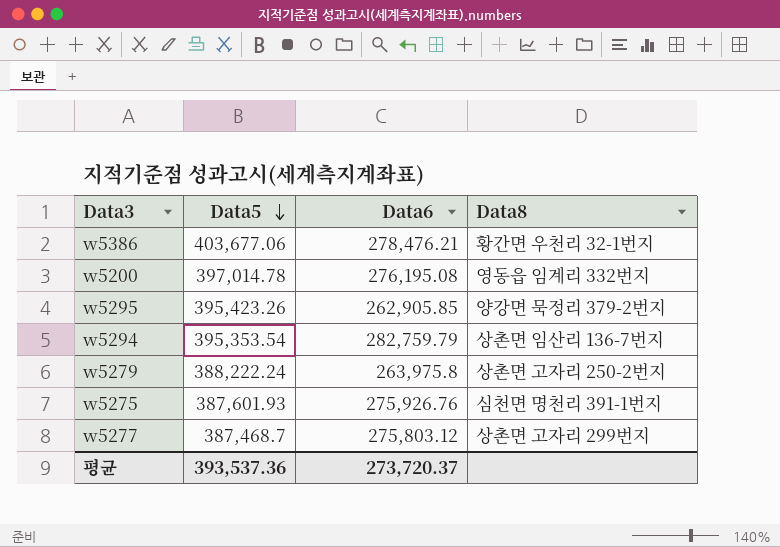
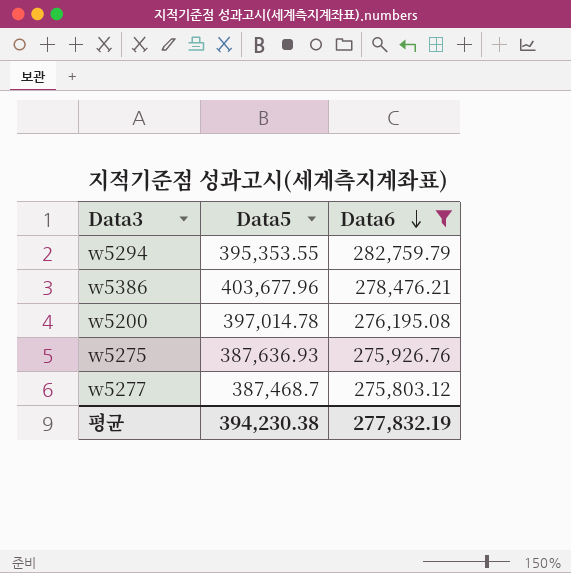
filter: none -> Data6 >= 275,803.12
row order: Data5 descending -> Data6 descending
column Data8 | position: 4 -> none
w5294 | Data5: 395,353.54 -> 395,353.55
w5386 | Data5: 403,677.06 -> 403,677.96
w5275 | Data5: 387,601.93 -> 387,636.93
평균 | Data5: 393,537.36 -> 394,230.38
평균 | Data6: 273,720.37 -> 277,832.19

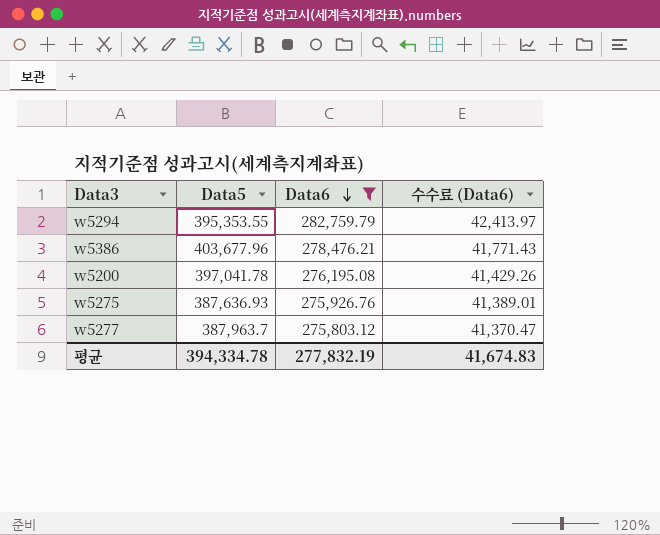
column 수수료 (Data6) | formula: none -> [Data6] * 0.15
w5200 | Data5: 397,014.78 -> 397,041.78
w5277 | Data5: 387,468.7 -> 387,963.7
평균 | Data5: 394,230.38 -> 394,334.78

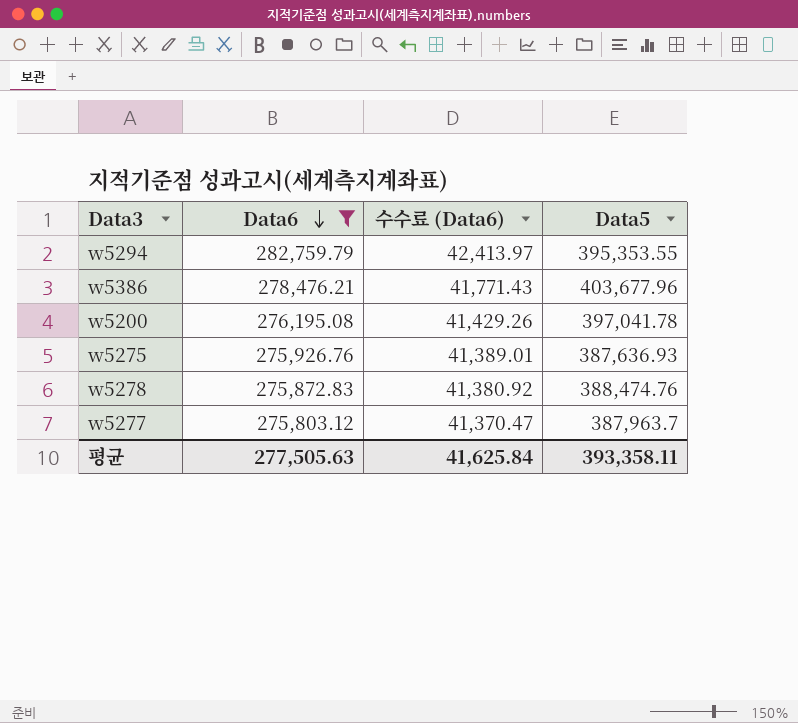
column Data5 | position: 2 -> 4
row w5278: none -> 275,872.83 | 41,380.92 | 388,474.76
평균 | Data6: 277,832.19 -> 277,505.63
평균 | 수수료 (Data6): 41,674.83 -> 41,625.84
평균 | Data5: 394,334.78 -> 393,358.11

